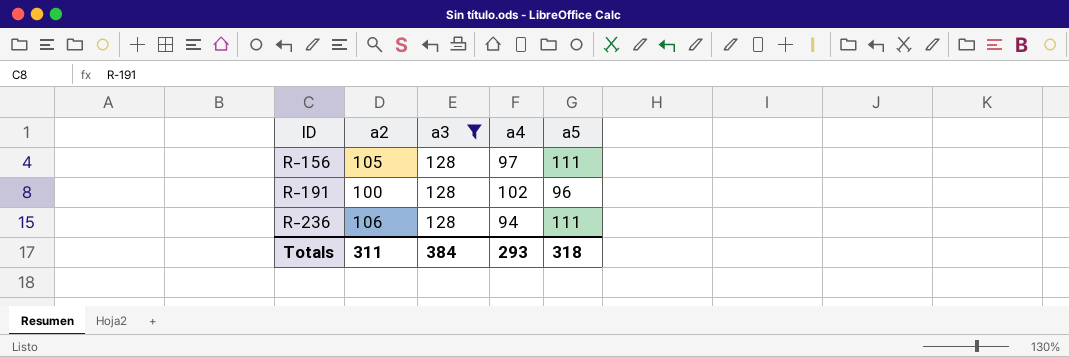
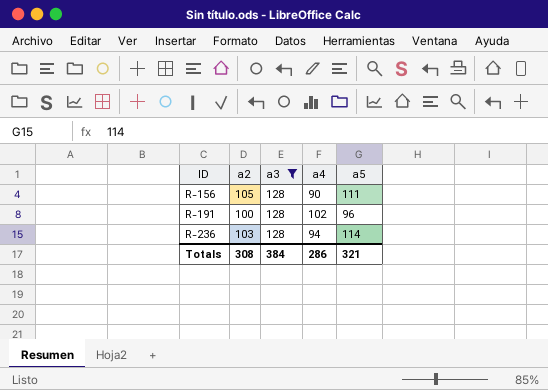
R-156 | a4: 97 -> 90
R-236 | a2: 106 -> 103
R-236 | a5: 111 -> 114
Totals | a2: 311 -> 308
Totals | a4: 293 -> 286
Totals | a5: 318 -> 321

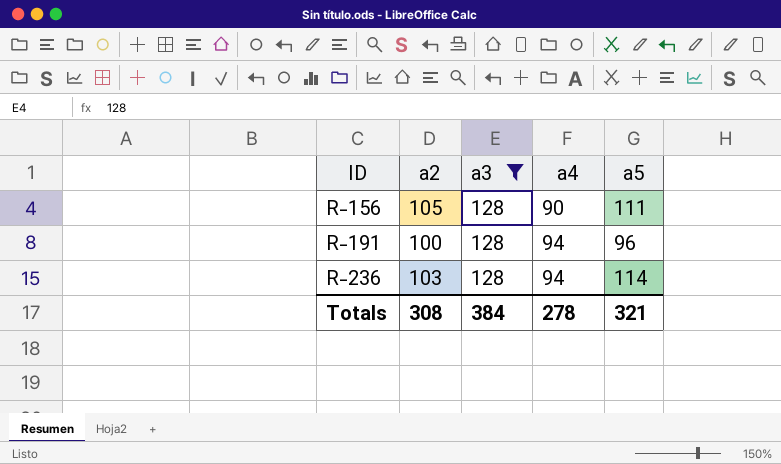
R-191 | a4: 102 -> 94
Totals | a4: 286 -> 278

